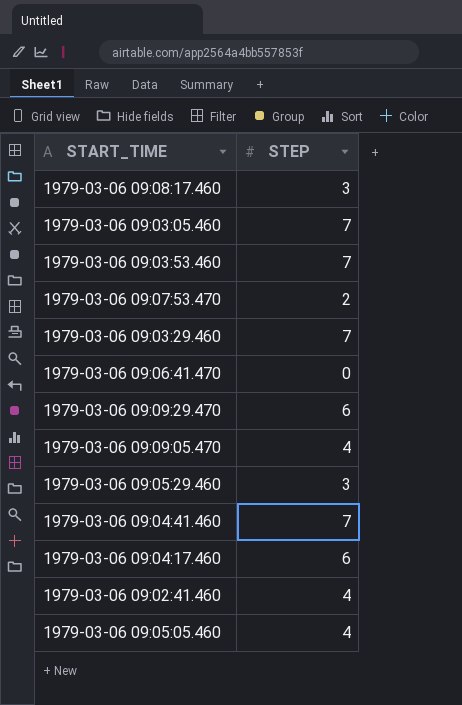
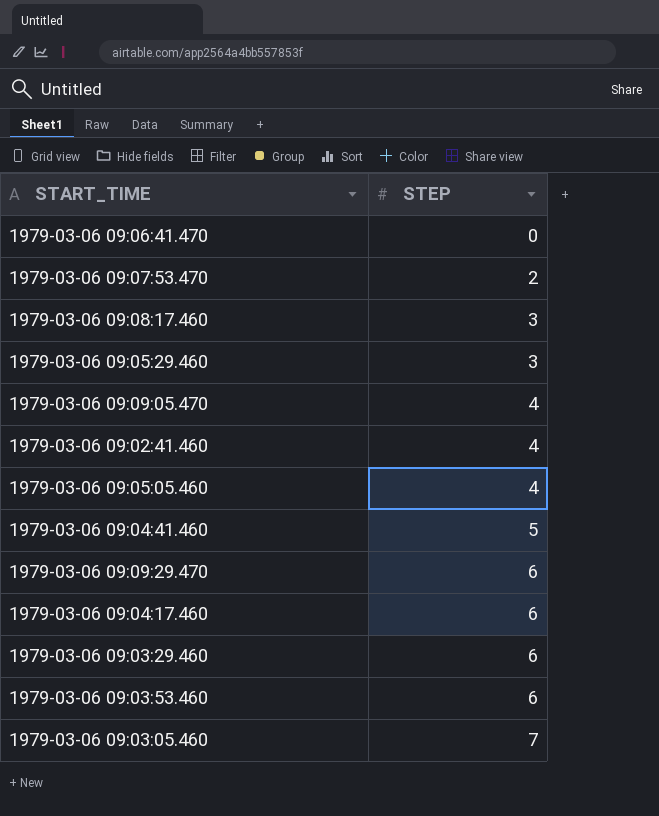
row order: none -> STEP ascending
1979-03-06 09:04:41.460 | STEP: 7 -> 5
1979-03-06 09:03:29.460 | STEP: 7 -> 6
1979-03-06 09:03:53.460 | STEP: 7 -> 6

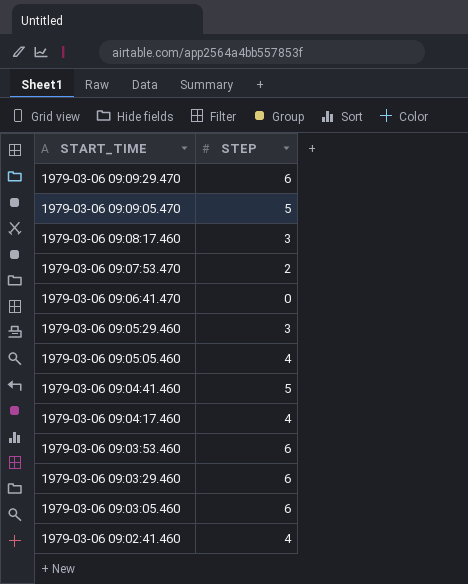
row order: STEP ascending -> START_TIME descending
1979-03-06 09:09:05.470 | STEP: 4 -> 5
1979-03-06 09:04:17.460 | STEP: 6 -> 4
1979-03-06 09:03:05.460 | STEP: 7 -> 6

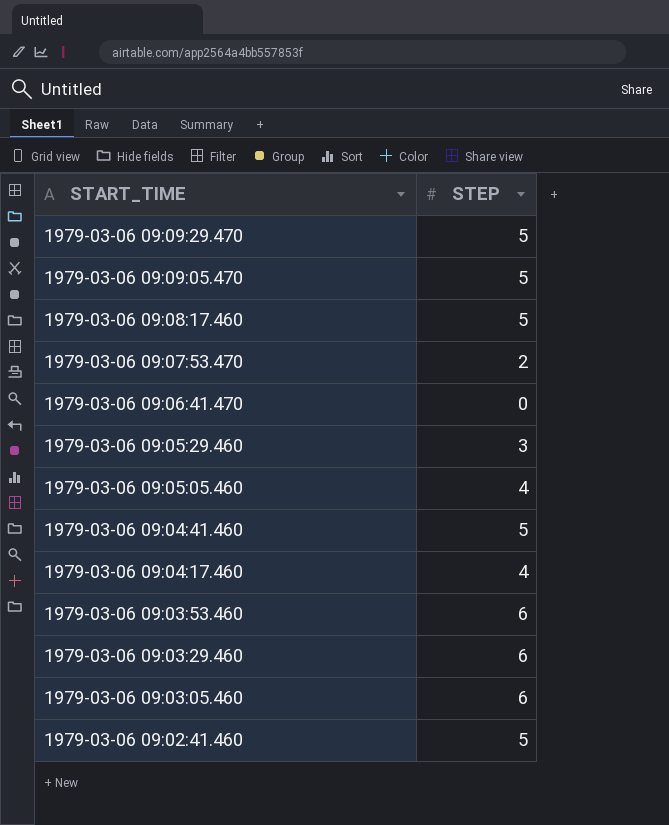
1979-03-06 09:09:29.470 | STEP: 6 -> 5
1979-03-06 09:08:17.460 | STEP: 3 -> 5
1979-03-06 09:02:41.460 | STEP: 4 -> 5

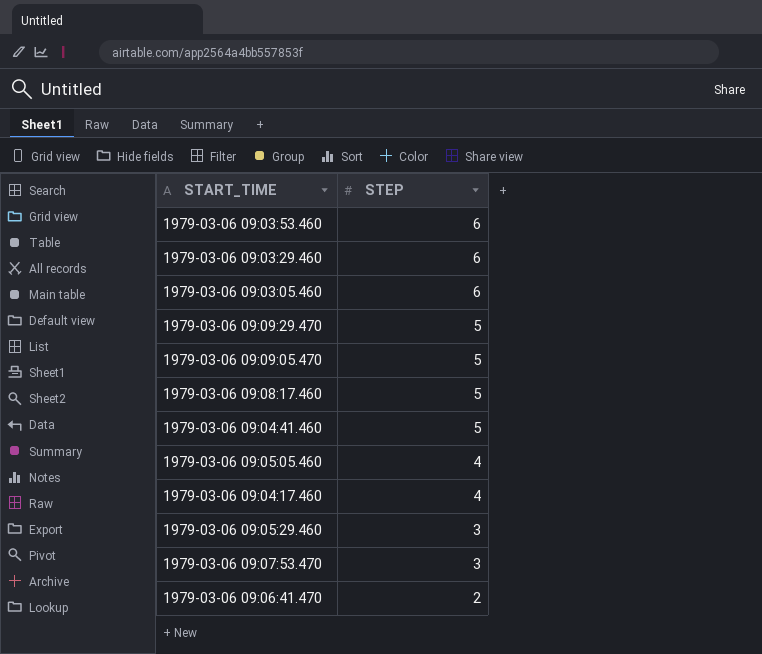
row order: START_TIME descending -> STEP descending
row 1979-03-06 09:02:41.460: 5 -> none
1979-03-06 09:07:53.470 | STEP: 2 -> 3
1979-03-06 09:06:41.470 | STEP: 0 -> 2

